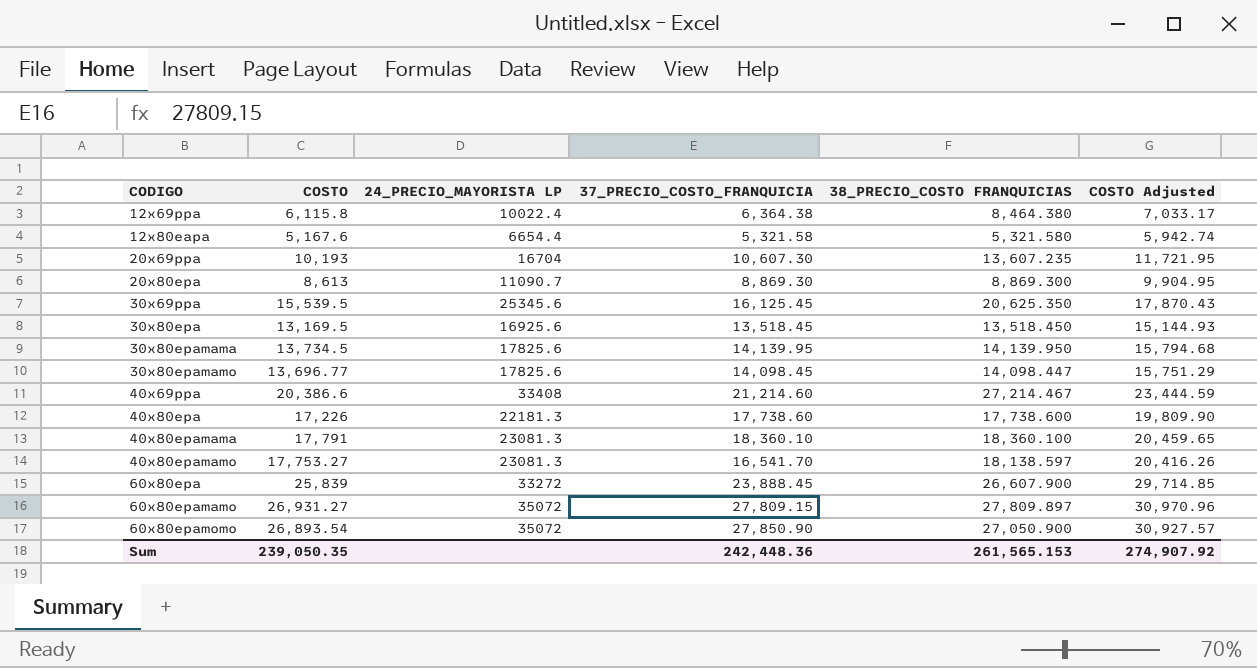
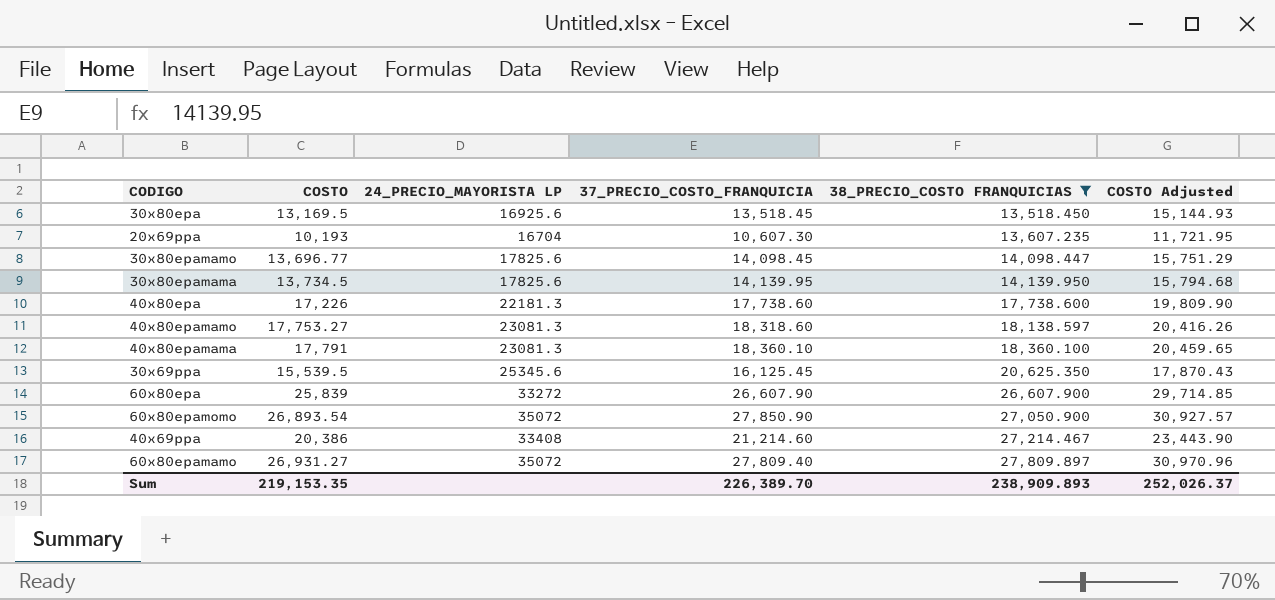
filter: none -> 38_PRECIO_COSTO FRANQUICIAS >= 13,518.450
row order: CODIGO ascending -> 38_PRECIO_COSTO FRANQUICIAS ascending
40x80epamamo | 37_PRECIO_COSTO_FRANQUICIA: 16,541.70 -> 18,318.60
60x80epa | 37_PRECIO_COSTO_FRANQUICIA: 23,888.45 -> 26,607.90
40x69ppa | COSTO: 20,386.6 -> 20,386
40x69ppa | COSTO Adjusted: 23,444.59 -> 23,443.90
60x80epamamo | 37_PRECIO_COSTO_FRANQUICIA: 27,809.15 -> 27,809.40
Sum | COSTO: 239,050.35 -> 219,153.35
Sum | 37_PRECIO_COSTO_FRANQUICIA: 242,448.36 -> 226,389.70
Sum | 38_PRECIO_COSTO FRANQUICIAS: 261,565.153 -> 238,909.893
Sum | COSTO Adjusted: 274,907.92 -> 252,026.37

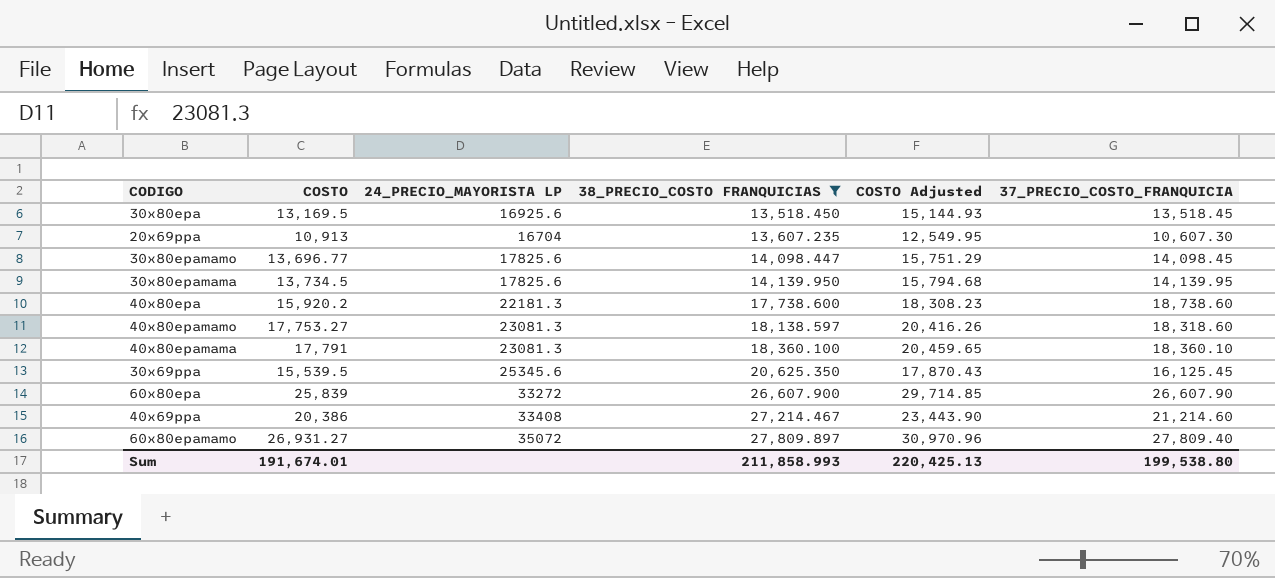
column 37_PRECIO_COSTO_FRANQUICIA | position: 4 -> 6
row 60x80epamomo: 26,893.54 | 35072 | 27,850.90 | 27,050.900 | 30,927.57 -> none
20x69ppa | COSTO: 10,193 -> 10,913
20x69ppa | COSTO Adjusted: 11,721.95 -> 12,549.95
40x80epa | COSTO: 17,226 -> 15,920.2
40x80epa | COSTO Adjusted: 19,809.90 -> 18,308.23
40x80epa | 37_PRECIO_COSTO_FRANQUICIA: 17,738.60 -> 18,738.60
Sum | COSTO: 219,153.35 -> 191,674.01
Sum | 38_PRECIO_COSTO FRANQUICIAS: 238,909.893 -> 211,858.993
Sum | COSTO Adjusted: 252,026.37 -> 220,425.13
Sum | 37_PRECIO_COSTO_FRANQUICIA: 226,389.70 -> 199,538.80

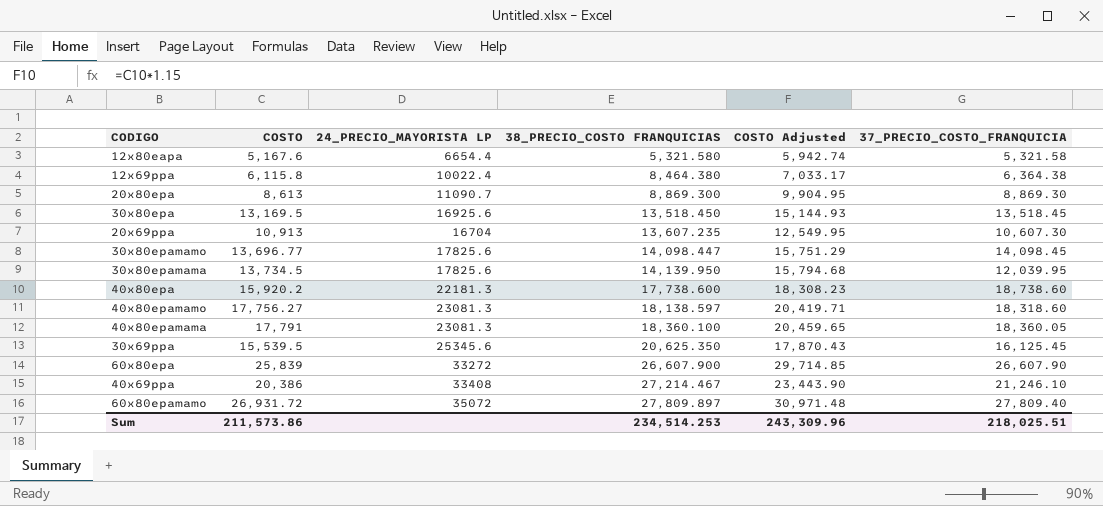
filter: 38_PRECIO_COSTO FRANQUICIAS >= 13,518.450 -> none
30x80epamama | 37_PRECIO_COSTO_FRANQUICIA: 14,139.95 -> 12,039.95
40x80epamamo | COSTO: 17,753.27 -> 17,756.27
40x80epamamo | COSTO Adjusted: 20,416.26 -> 20,419.71
40x80epamama | 37_PRECIO_COSTO_FRANQUICIA: 18,360.10 -> 18,360.05
40x69ppa | 37_PRECIO_COSTO_FRANQUICIA: 21,214.60 -> 21,246.10
60x80epamamo | COSTO: 26,931.27 -> 26,931.72
60x80epamamo | COSTO Adjusted: 30,970.96 -> 30,971.48
Sum | COSTO: 191,674.01 -> 211,573.86
Sum | 38_PRECIO_COSTO FRANQUICIAS: 211,858.993 -> 234,514.253
Sum | COSTO Adjusted: 220,425.13 -> 243,309.96
Sum | 37_PRECIO_COSTO_FRANQUICIA: 199,538.80 -> 218,025.51

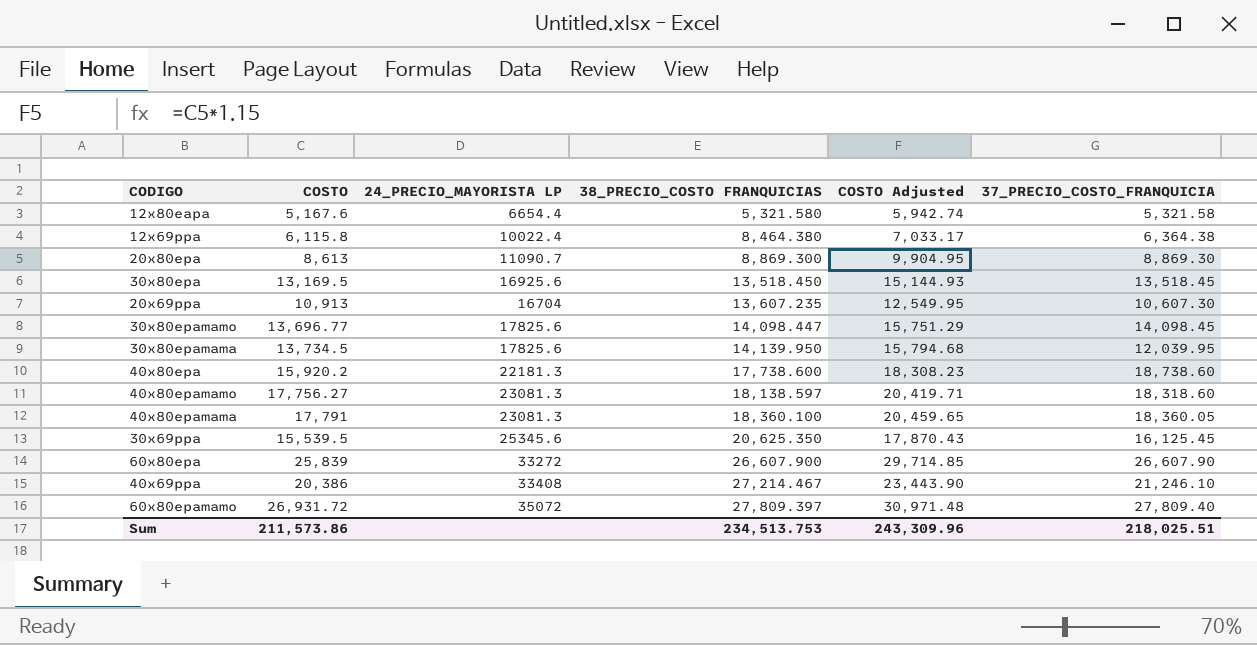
60x80epamamo | 38_PRECIO_COSTO FRANQUICIAS: 27,809.897 -> 27,809.397
Sum | 38_PRECIO_COSTO FRANQUICIAS: 234,514.253 -> 234,513.753

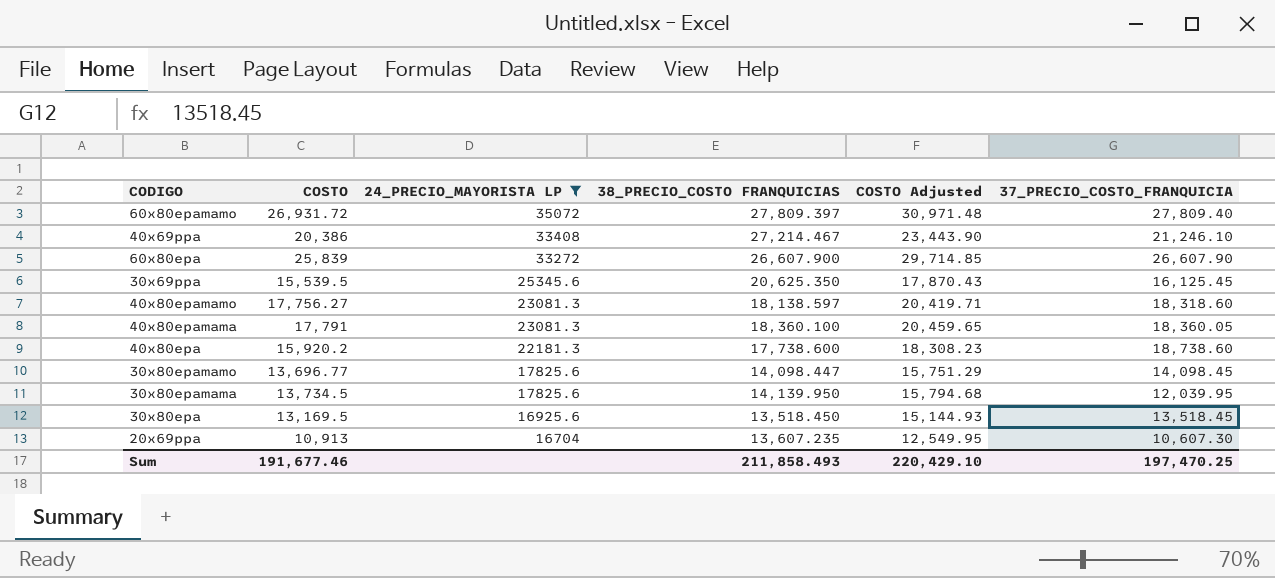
filter: none -> 24_PRECIO_MAYORISTA LP >= 16704
row order: 38_PRECIO_COSTO FRANQUICIAS ascending -> 24_PRECIO_MAYORISTA LP descending
Sum | COSTO: 211,573.86 -> 191,677.46
Sum | 38_PRECIO_COSTO FRANQUICIAS: 234,513.753 -> 211,858.493
Sum | COSTO Adjusted: 243,309.96 -> 220,429.10
Sum | 37_PRECIO_COSTO_FRANQUICIA: 218,025.51 -> 197,470.25

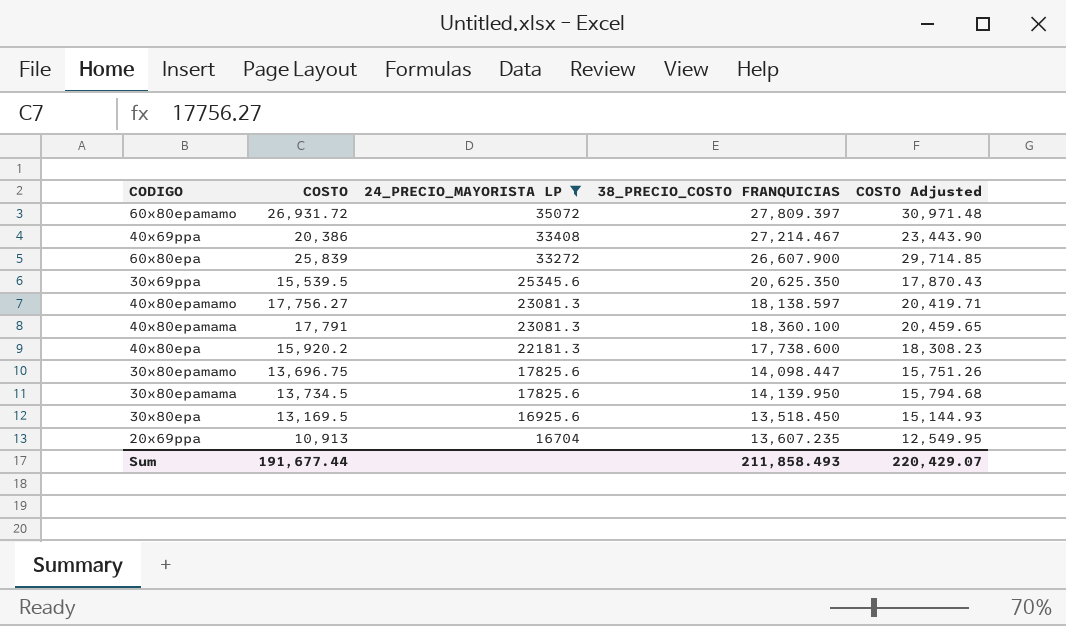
column 37_PRECIO_COSTO_FRANQUICIA | position: 6 -> none
30x80epamamo | COSTO: 13,696.77 -> 13,696.75
30x80epamamo | COSTO Adjusted: 15,751.29 -> 15,751.26
Sum | COSTO: 191,677.46 -> 191,677.44
Sum | COSTO Adjusted: 220,429.10 -> 220,429.07

